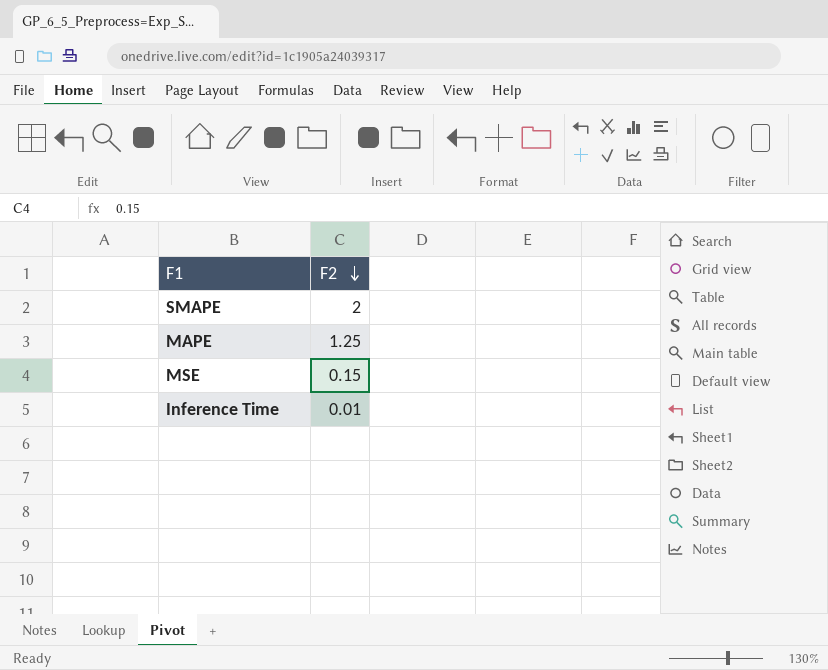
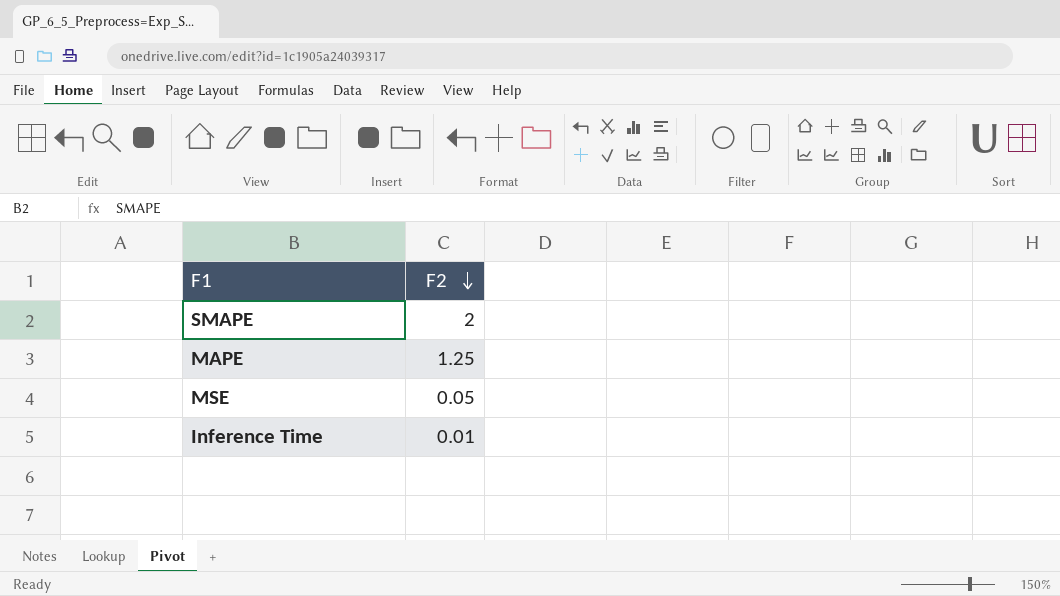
MSE | F2: 0.15 -> 0.05

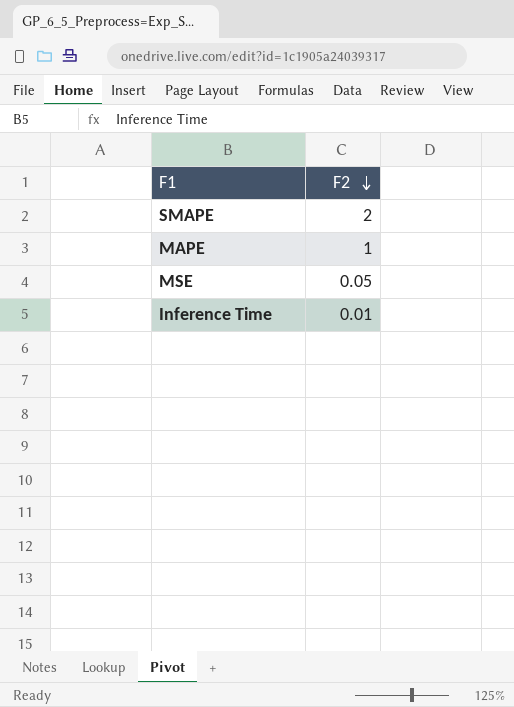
MAPE | F2: 1.25 -> 1

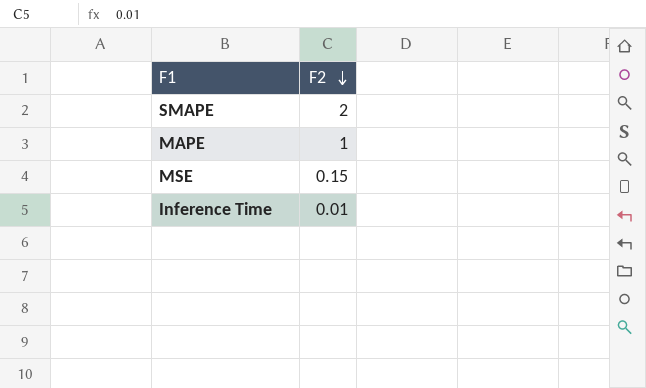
MSE | F2: 0.05 -> 0.15

